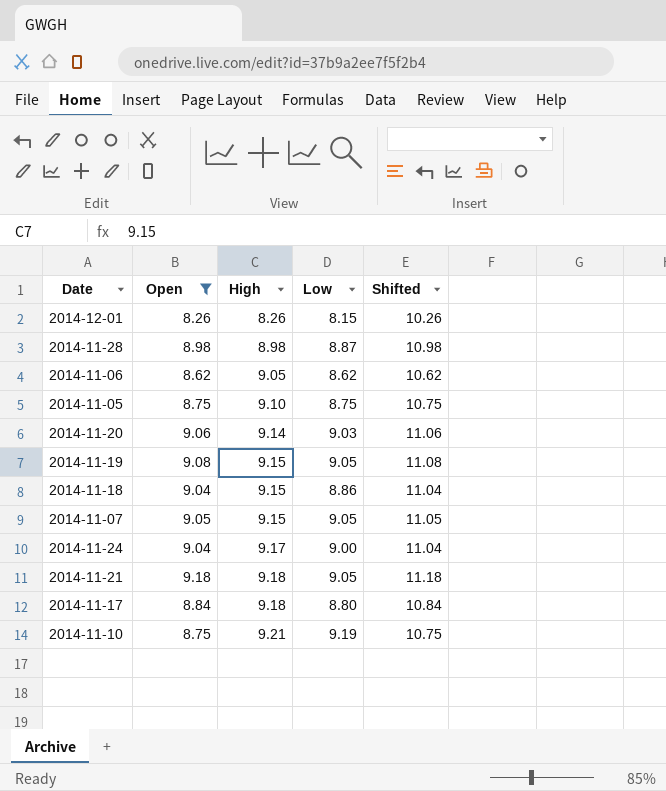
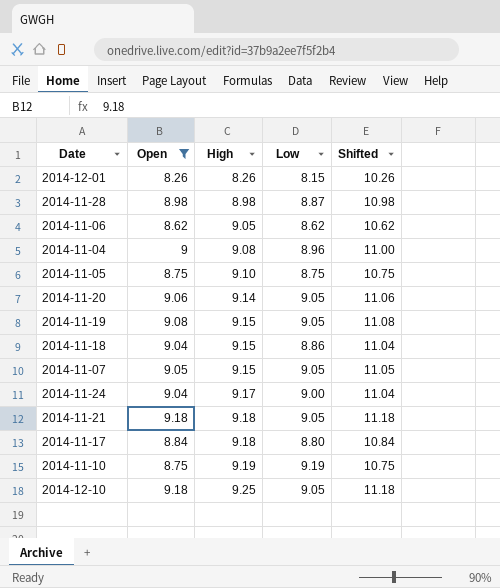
row 2014-11-04: none -> 9 | 9.08 | 8.96 | 11.00
2014-11-20 | Low: 9.03 -> 9.05
2014-11-10 | High: 9.21 -> 9.19
row 2014-12-10: none -> 9.18 | 9.25 | 9.05 | 11.18

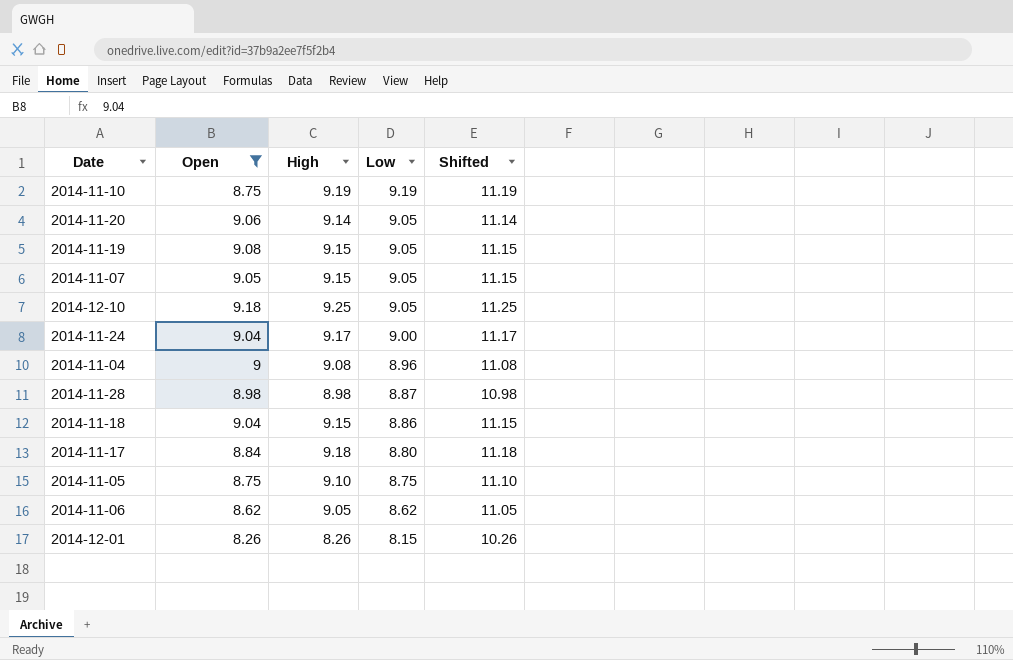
row order: High ascending -> Low descending
column Shifted | formula: [Open] + 2 -> [High] + 2
row 2014-11-21: 9.18 | 9.18 | 9.05 | 11.18 -> none

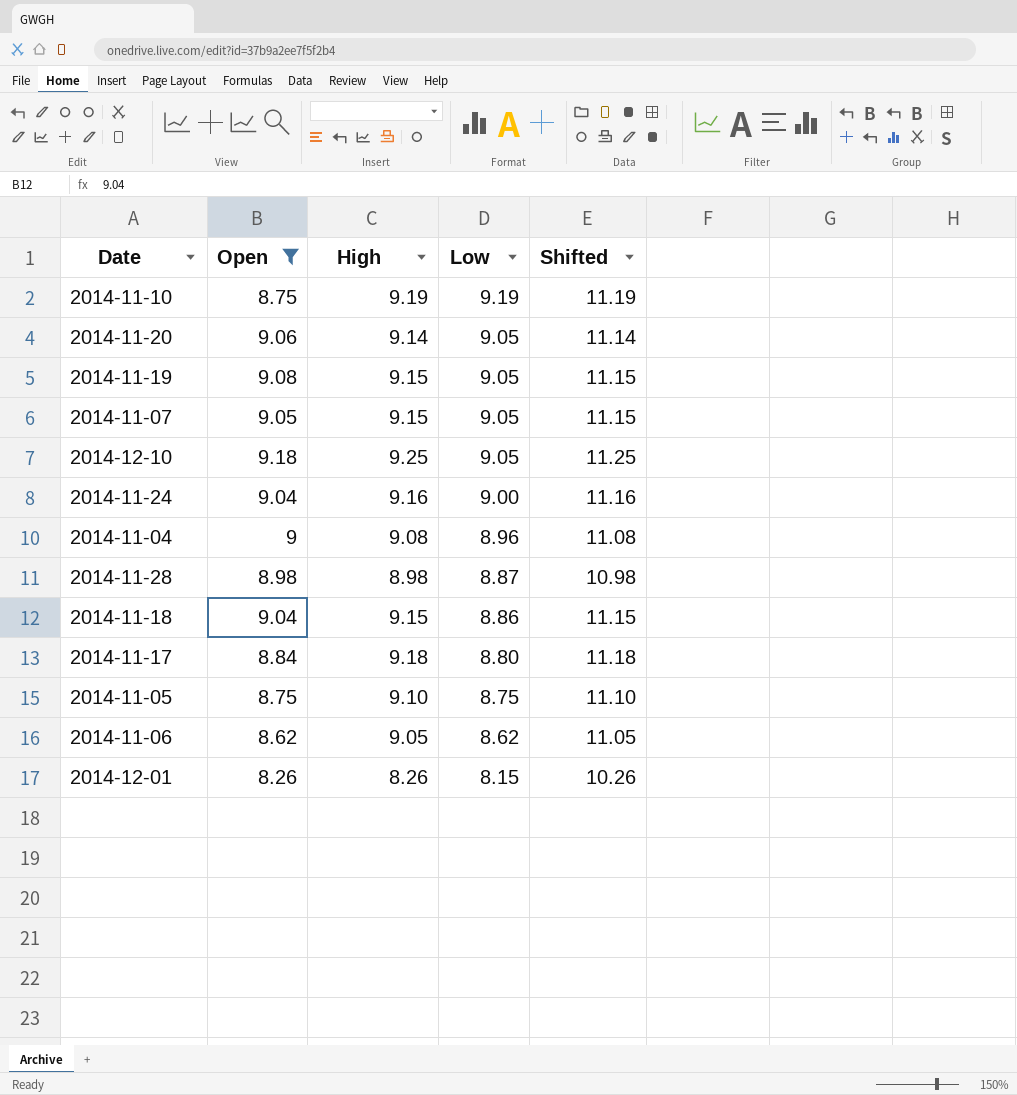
2014-11-24 | High: 9.17 -> 9.16
2014-11-24 | Shifted: 11.17 -> 11.16

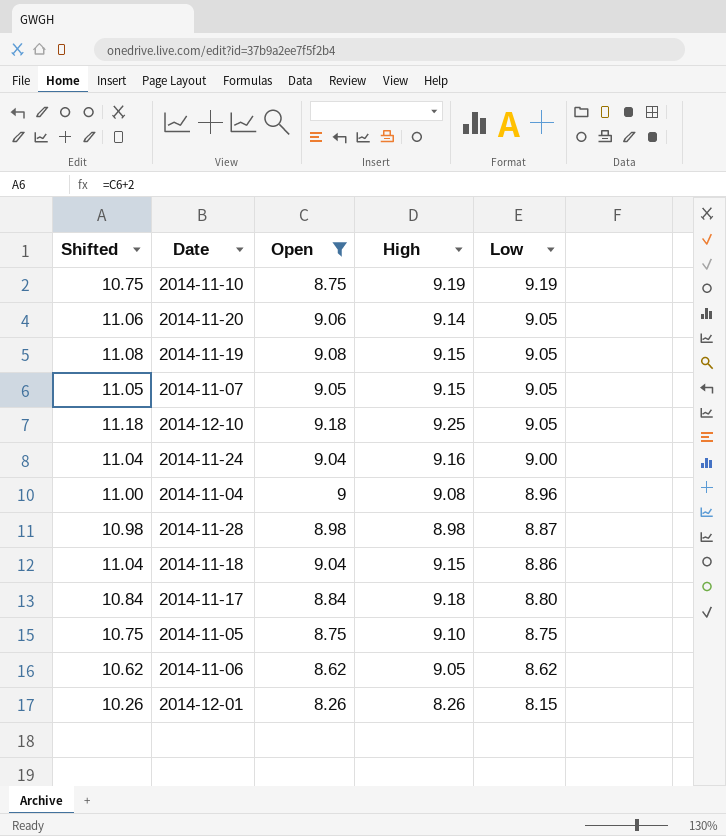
column Shifted | formula: [High] + 2 -> [Open] + 2
column Shifted | position: 5 -> 1

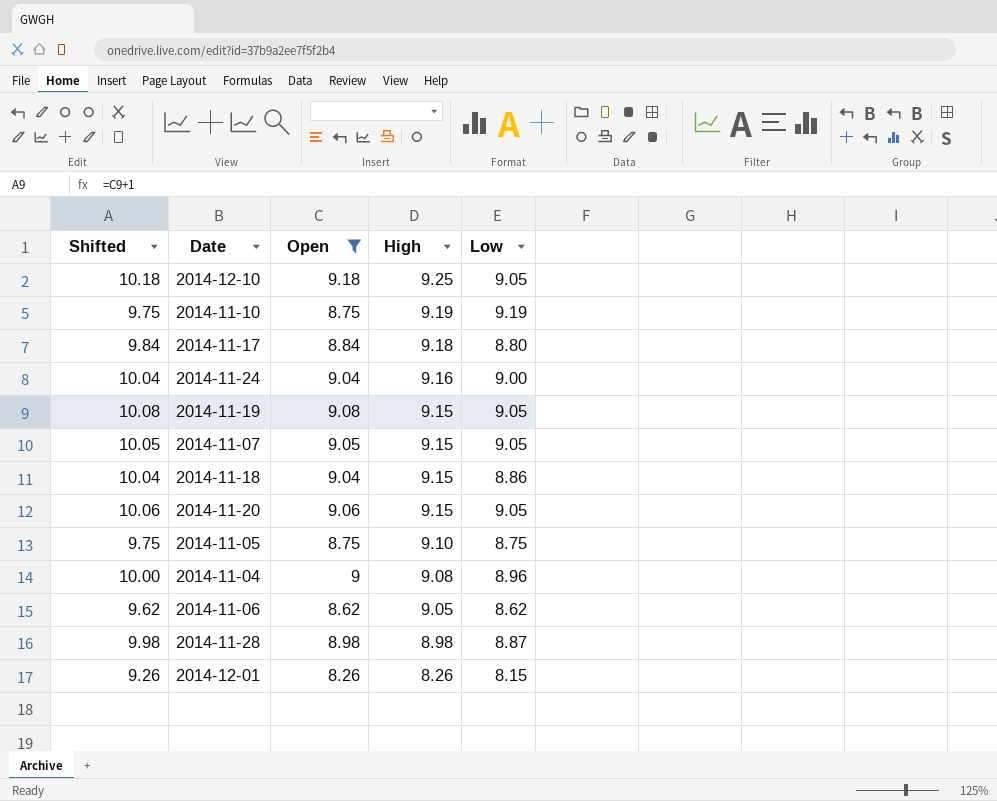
row order: Low descending -> High descending
column Shifted | formula: [Open] + 2 -> [Open] + 1
2014-11-20 | High: 9.14 -> 9.15

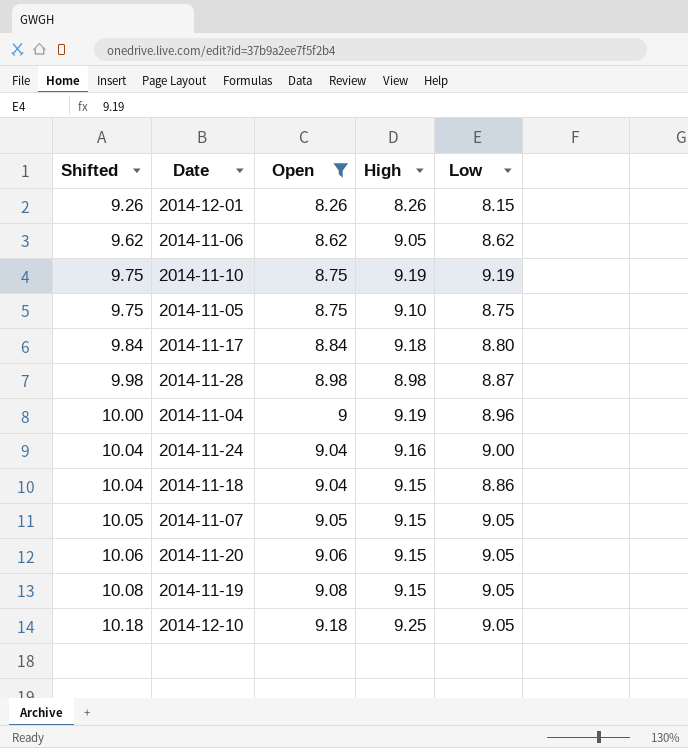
row order: High descending -> Shifted ascending
2014-11-04 | High: 9.08 -> 9.19

